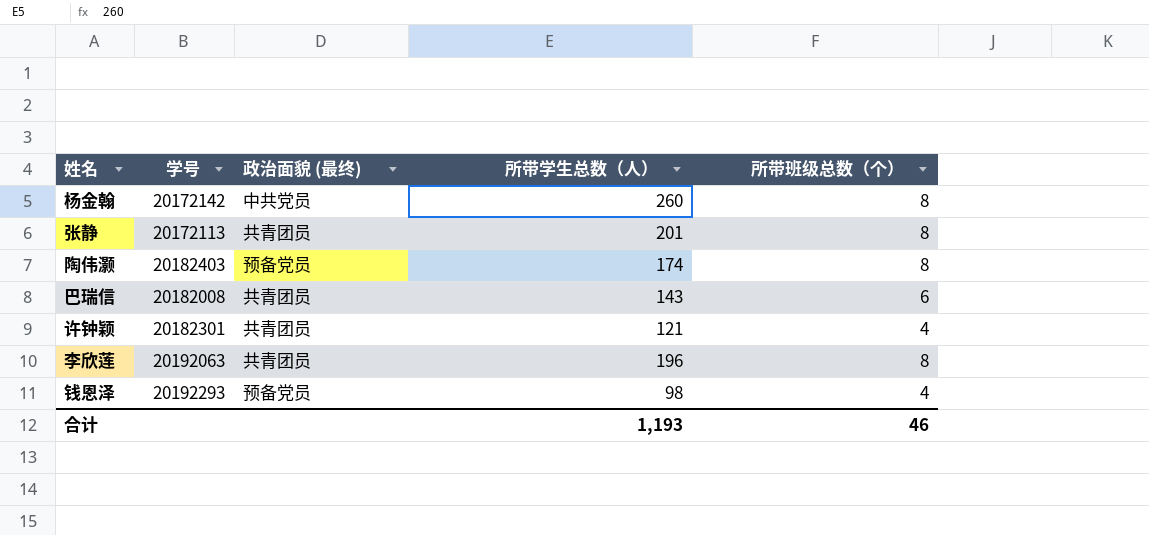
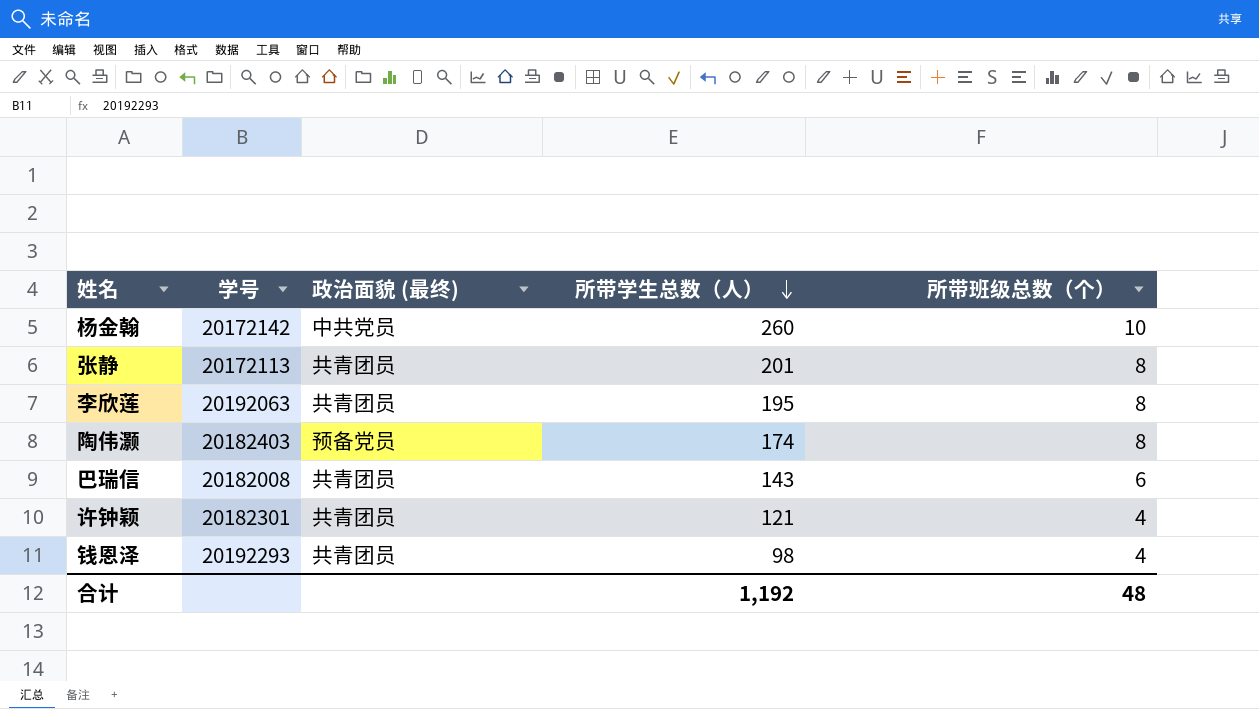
row order: none -> 所带学生总数（人） descending
杨金翰 | 所带班级总数（个）: 8 -> 10
李欣莲 | 所带学生总数（人）: 196 -> 195
钱恩泽 | 政治面貌 (最终): 预备党员 -> 共青团员
合计 | 所带学生总数（人）: 1,193 -> 1,192
合计 | 所带班级总数（个）: 46 -> 48

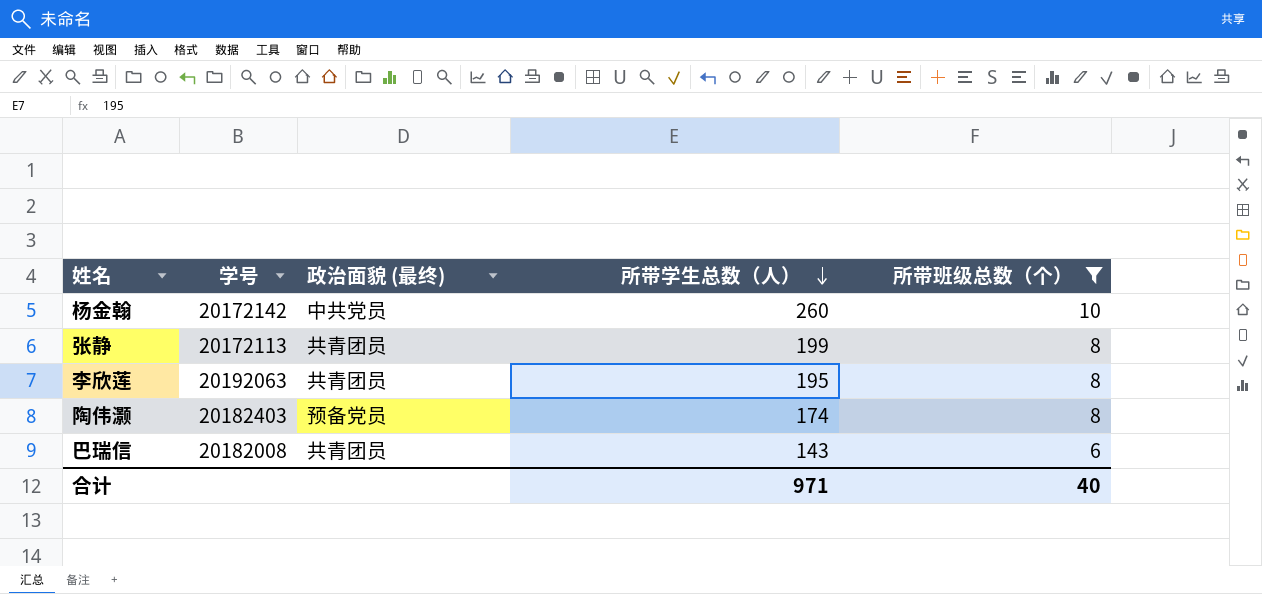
filter: none -> 所带班级总数（个） != 4
张静 | 所带学生总数（人）: 201 -> 199
合计 | 所带学生总数（人）: 1,192 -> 971
合计 | 所带班级总数（个）: 48 -> 40

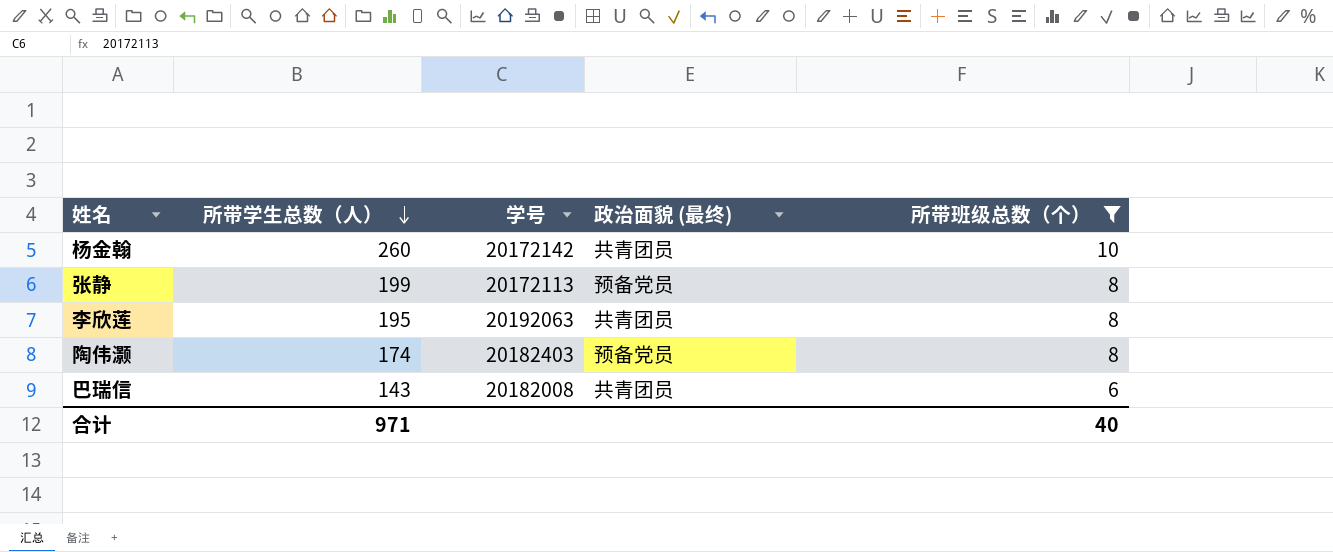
column 所带学生总数（人） | position: 4 -> 2
杨金翰 | 政治面貌 (最终): 中共党员 -> 共青团员
张静 | 政治面貌 (最终): 共青团员 -> 预备党员

